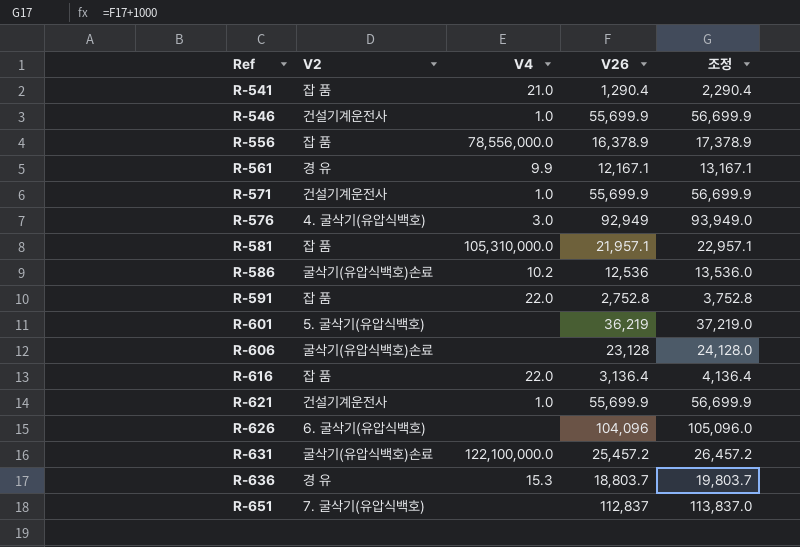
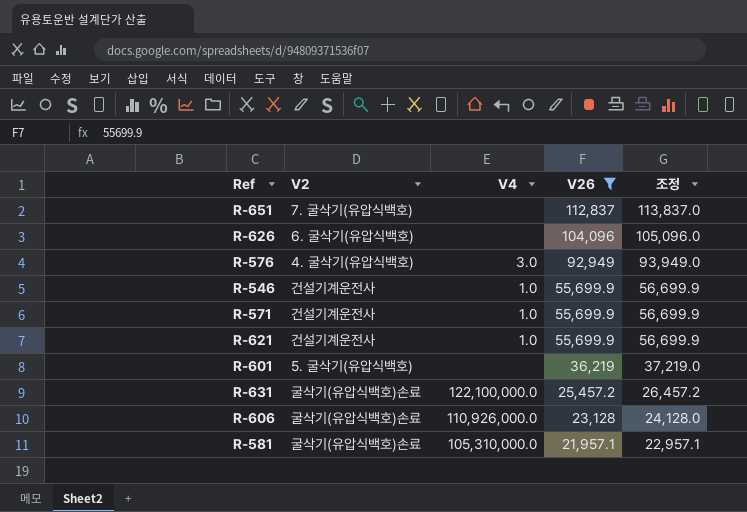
filter: none -> V26 >= 21,957.1
row order: Ref ascending -> V26 descending
R-606 | V4: none -> 110,926,000.0
R-581 | V2: 잡 품 -> 굴삭기(유압식백호)손료

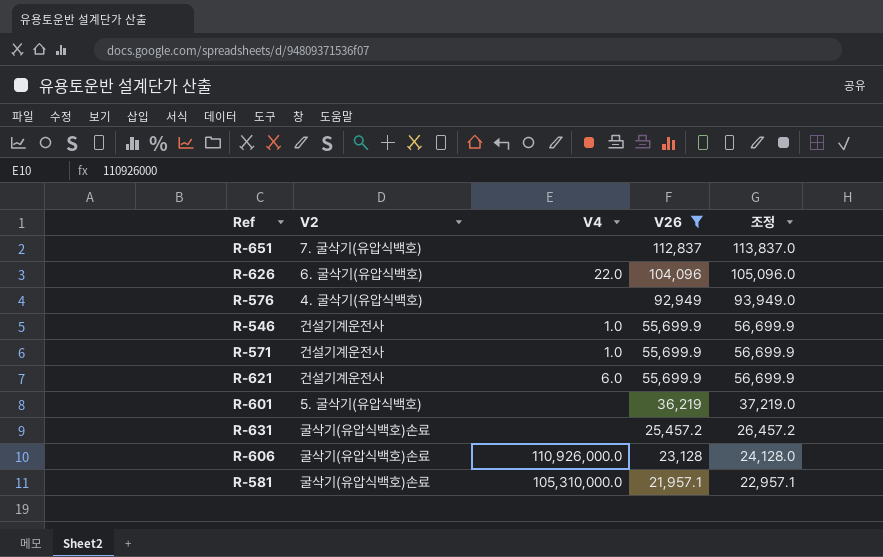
R-626 | V4: none -> 22.0
R-576 | V4: 3.0 -> none
R-621 | V4: 1.0 -> 6.0
R-631 | V4: 122,100,000.0 -> none

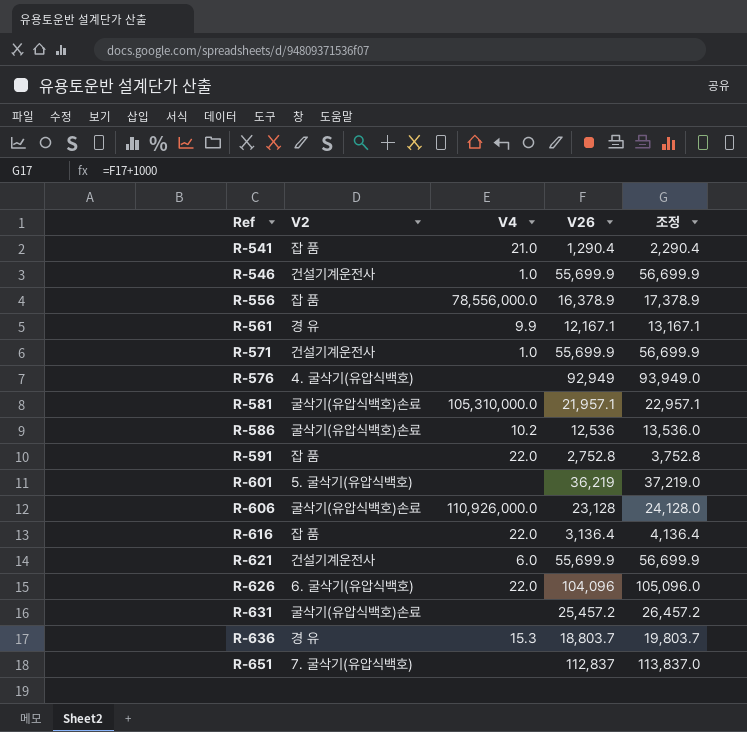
filter: V26 >= 21,957.1 -> none
row order: V26 descending -> Ref ascending

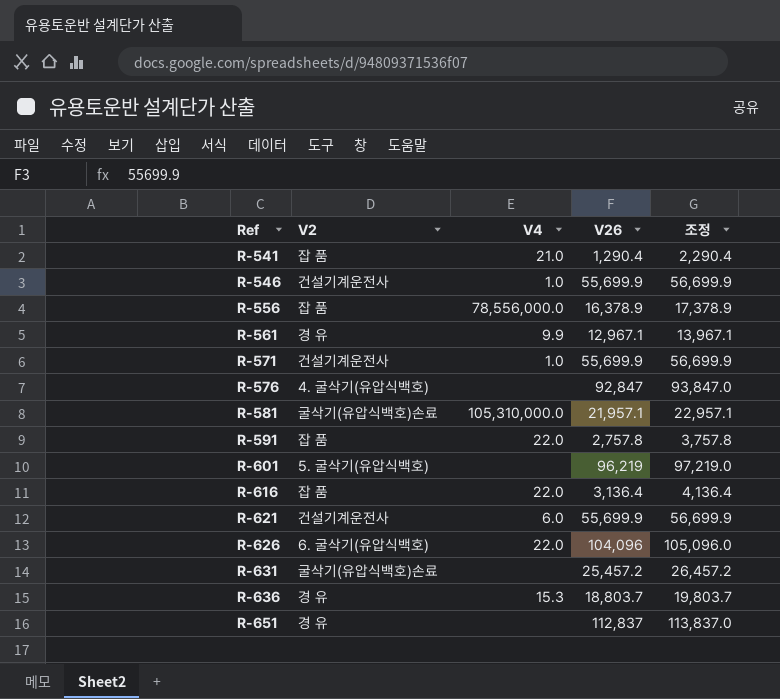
row R-586: 굴삭기(유압식백호)손료 | 10.2 | 12,536 | 13,536.0 -> none
row R-606: 굴삭기(유압식백호)손료 | 110,926,000.0 | 23,128 | 24,128.0 -> none
R-561 | V26: 12,167.1 -> 12,967.1
R-561 | 조정: 13,167.1 -> 13,967.1
R-576 | V26: 92,949 -> 92,847
R-576 | 조정: 93,949.0 -> 93,847.0
R-591 | V26: 2,752.8 -> 2,757.8
R-591 | 조정: 3,752.8 -> 3,757.8
R-601 | V26: 36,219 -> 96,219
R-601 | 조정: 37,219.0 -> 97,219.0
R-651 | V2: 7. 굴삭기(유압식백호) -> 경 유

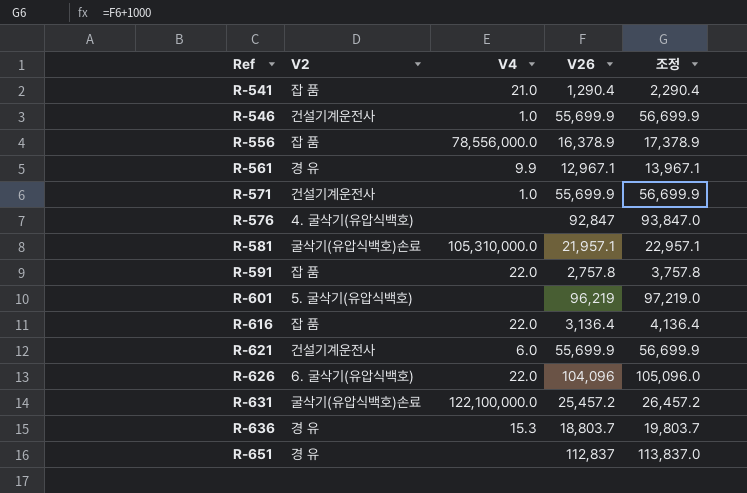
R-631 | V4: none -> 122,100,000.0

